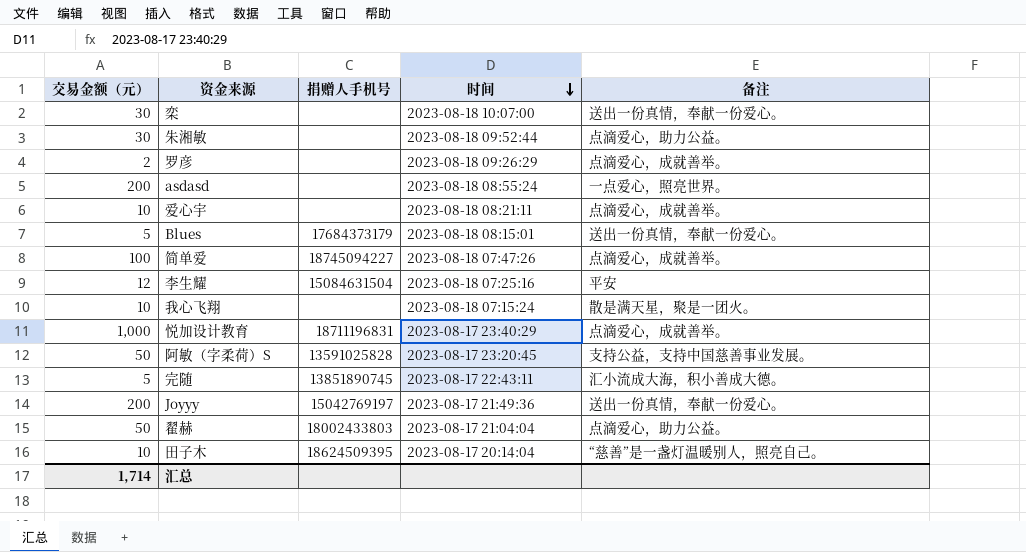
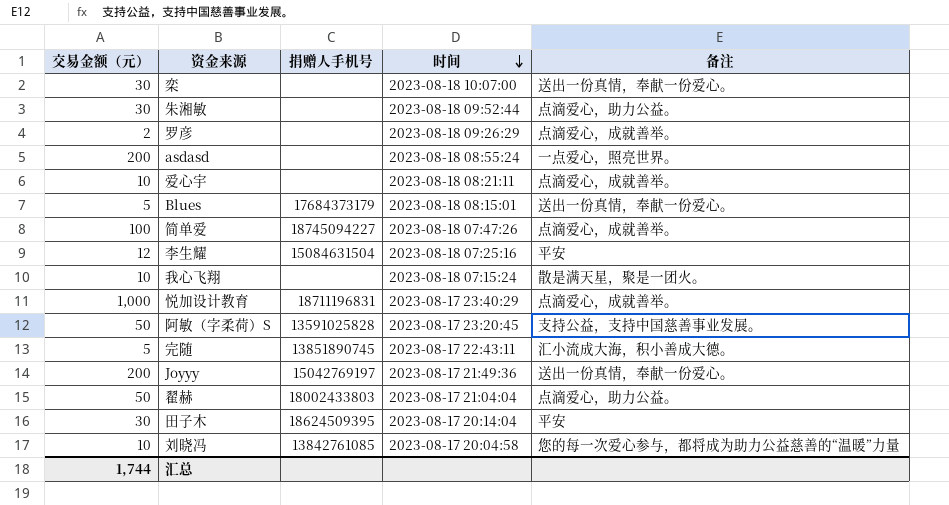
田子木 | 交易金额（元）: 10 -> 30
田子木 | 备注: “慈善”是一盏灯温暖别人，照亮自己。 -> 平安
row 刘晓冯: none -> 10 | 13842761085 | 2023-08-17 20:04:58 | 您的每一次爱心参与，都将成为助力公益慈善的“温暖”力量
汇总 | 交易金额（元）: 1,714 -> 1,744

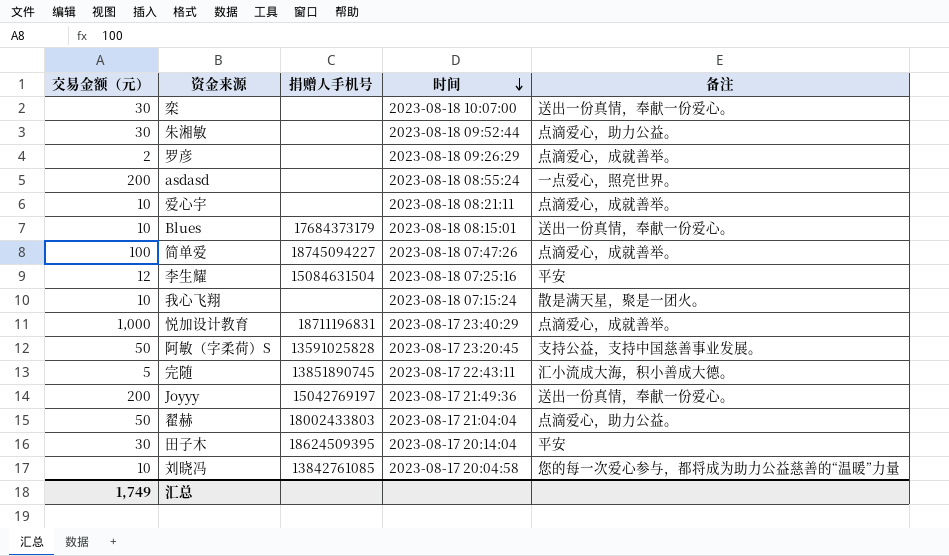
Blues | 交易金额（元）: 5 -> 10
汇总 | 交易金额（元）: 1,744 -> 1,749

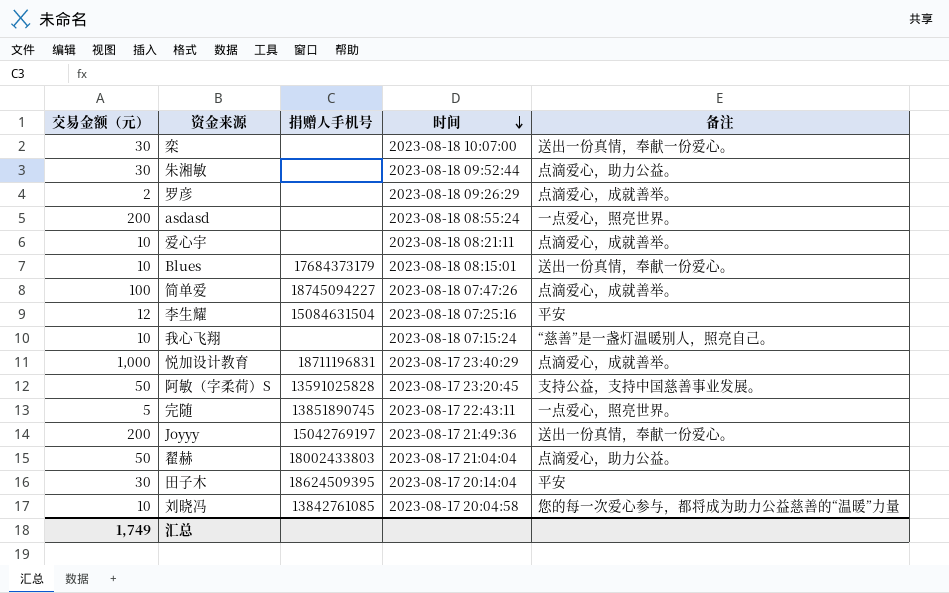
我心飞翔 | 备注: 散是满天星，聚是一团火。 -> “慈善”是一盏灯温暖别人，照亮自己。
完随 | 备注: 汇小流成大海，积小善成大德。 -> 一点爱心，照亮世界。

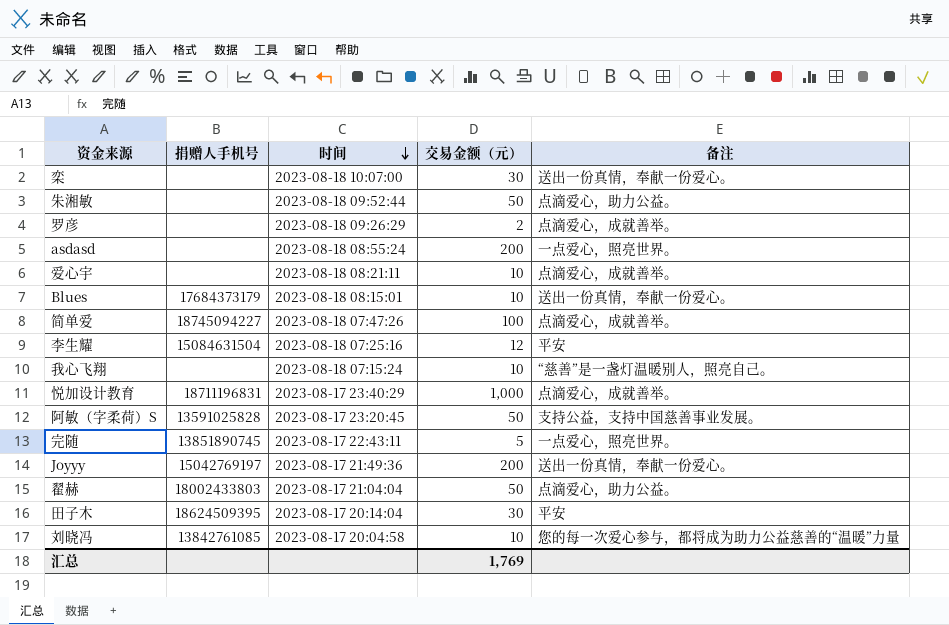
column 交易金额（元） | position: 1 -> 4
朱湘敏 | 交易金额（元）: 30 -> 50
汇总 | 交易金额（元）: 1,749 -> 1,769

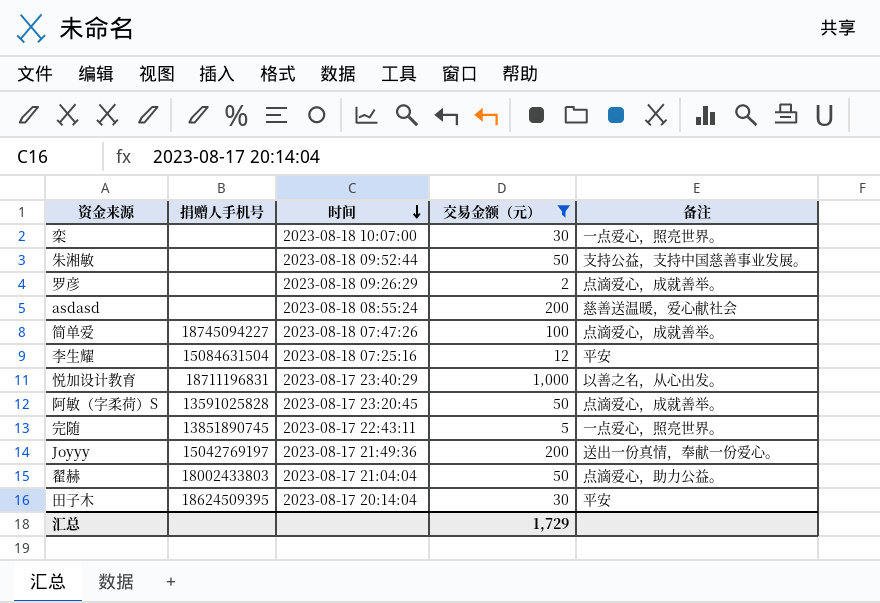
filter: none -> 交易金额（元） != 10
栾 | 备注: 送出一份真情，奉献一份爱心。 -> 一点爱心，照亮世界。
朱湘敏 | 备注: 点滴爱心，助力公益。 -> 支持公益，支持中国慈善事业发展。
asdasd | 备注: 一点爱心，照亮世界。 -> 慈善送温暖，爱心献社会
悦加设计教育 | 备注: 点滴爱心，成就善举。 -> 以善之名，从心出发。
阿敏（字柔荷）S | 备注: 支持公益，支持中国慈善事业发展。 -> 点滴爱心，成就善举。
汇总 | 交易金额（元）: 1,769 -> 1,729

